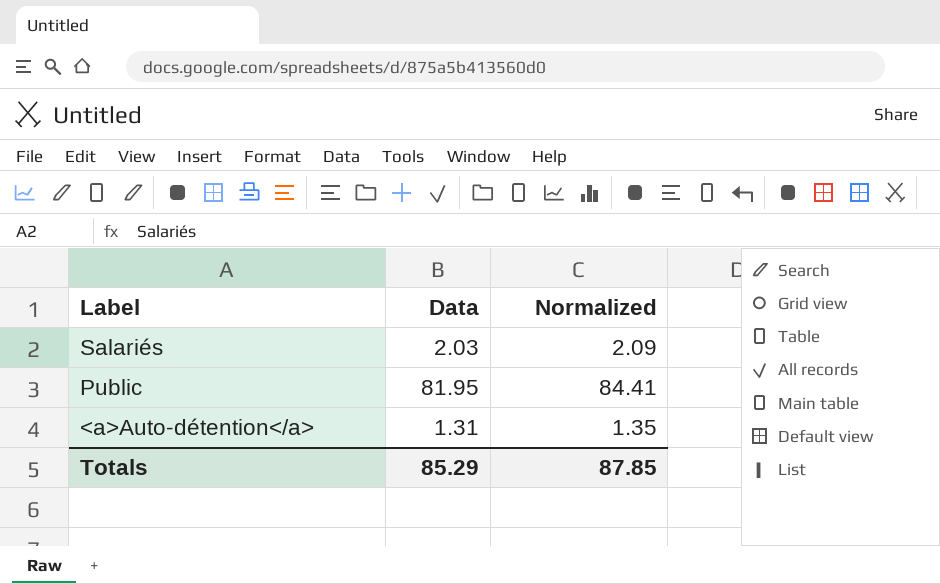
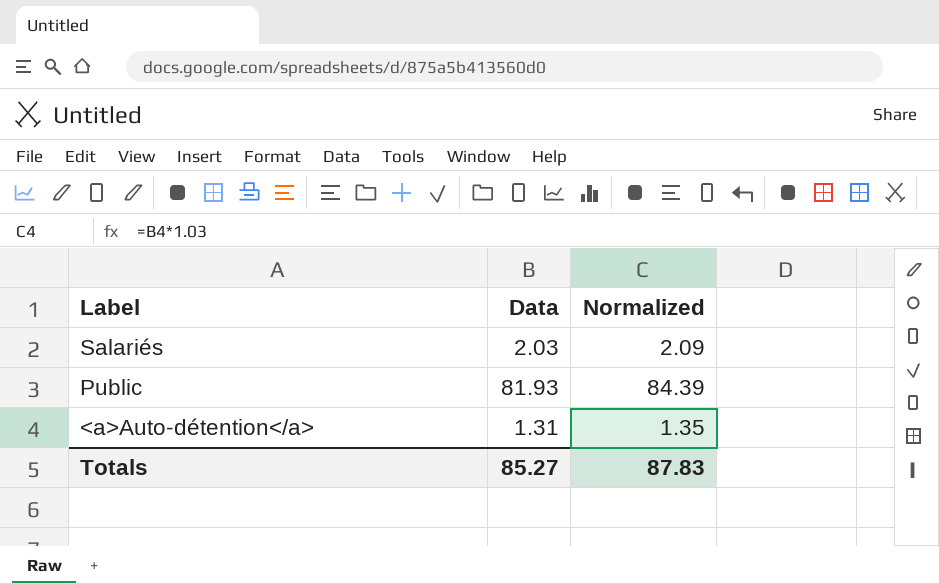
Public | Data: 81.95 -> 81.93
Public | Normalized: 84.41 -> 84.39
Totals | Data: 85.29 -> 85.27
Totals | Normalized: 87.85 -> 87.83

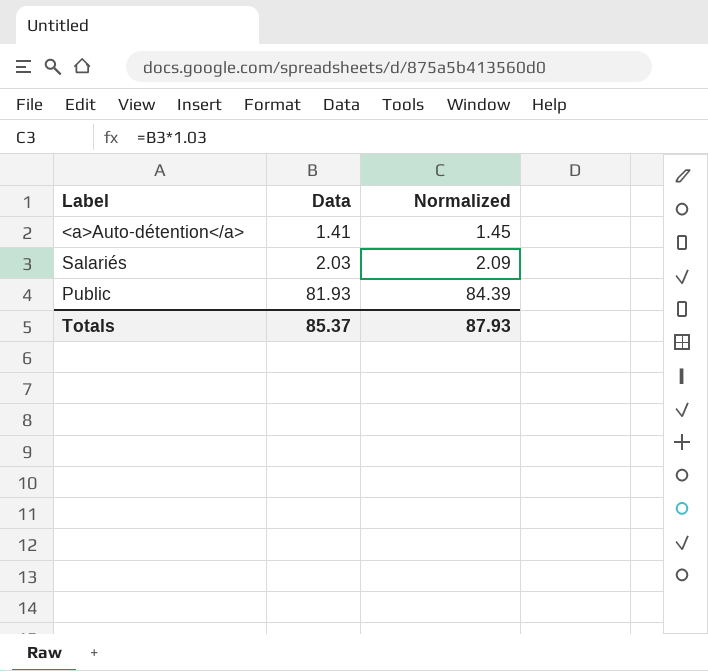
row order: Label descending -> Data ascending
<a>Auto-détention</a> | Data: 1.31 -> 1.41
<a>Auto-détention</a> | Normalized: 1.35 -> 1.45
Totals | Data: 85.27 -> 85.37
Totals | Normalized: 87.83 -> 87.93

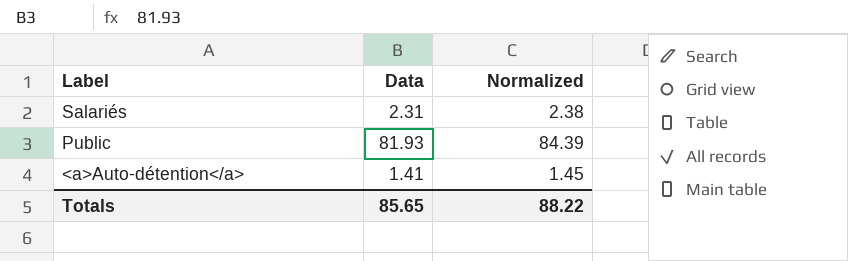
row order: Data ascending -> Label descending
Salariés | Data: 2.03 -> 2.31
Salariés | Normalized: 2.09 -> 2.38
Totals | Data: 85.37 -> 85.65
Totals | Normalized: 87.93 -> 88.22

